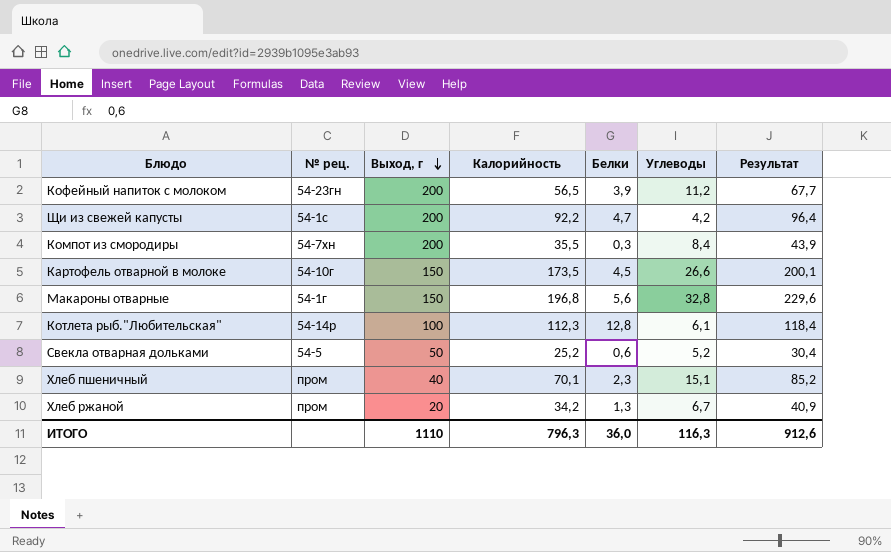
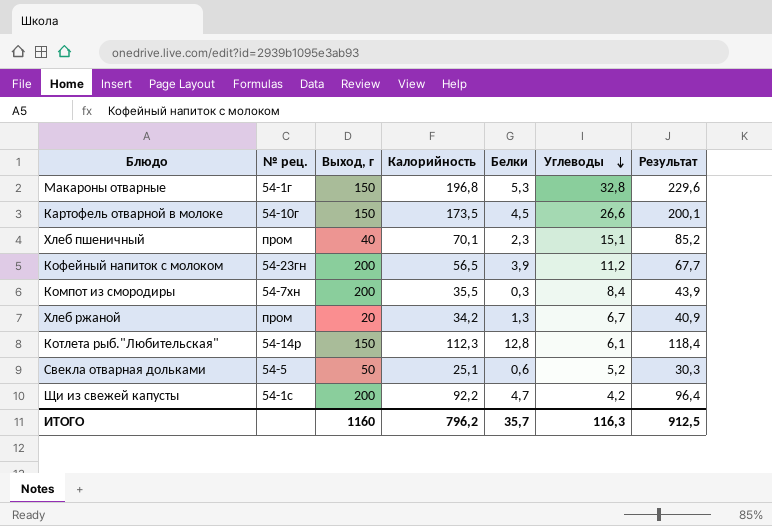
row order: Выход, г descending -> Углеводы descending
Макароны отварные | Белки: 5,6 -> 5,3
Котлета рыб."Любительская" | Выход, г: 100 -> 150
Свекла отварная дольками | Калорийность: 25,2 -> 25,1
Свекла отварная дольками | Результат: 30,4 -> 30,3
ИТОГО | Выход, г: 1110 -> 1160
ИТОГО | Калорийность: 796,3 -> 796,2
ИТОГО | Белки: 36,0 -> 35,7
ИТОГО | Результат: 912,6 -> 912,5

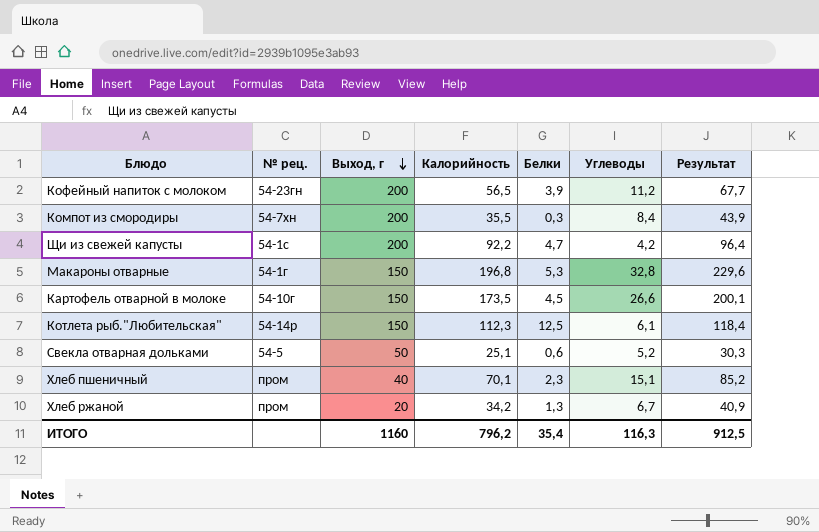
row order: Углеводы descending -> Выход, г descending
Котлета рыб."Любительская" | Белки: 12,8 -> 12,5
ИТОГО | Белки: 35,7 -> 35,4

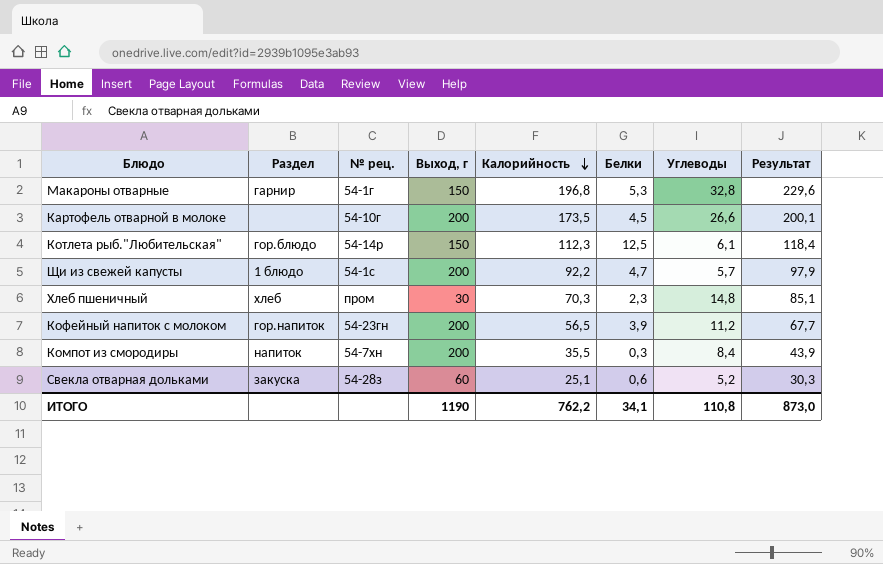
row order: Выход, г descending -> Калорийность descending
column Раздел | position: none -> 2
row Хлеб ржаной: пром | 20 | 34,2 | 1,3 | 6,7 | 40,9 -> none
Картофель отварной в молоке | Выход, г: 150 -> 200
Щи из свежей капусты | Углеводы: 4,2 -> 5,7
Щи из свежей капусты | Результат: 96,4 -> 97,9
Хлеб пшеничный | Выход, г: 40 -> 30
Хлеб пшеничный | Калорийность: 70,1 -> 70,3
Хлеб пшеничный | Углеводы: 15,1 -> 14,8
Хлеб пшеничный | Результат: 85,2 -> 85,1
Свекла отварная дольками | № рец.: 54-5 -> 54-28з
Свекла отварная дольками | Выход, г: 50 -> 60
ИТОГО | Выход, г: 1160 -> 1190
ИТОГО | Калорийность: 796,2 -> 762,2
ИТОГО | Белки: 35,4 -> 34,1
ИТОГО | Углеводы: 116,3 -> 110,8
ИТОГО | Результат: 912,5 -> 873,0

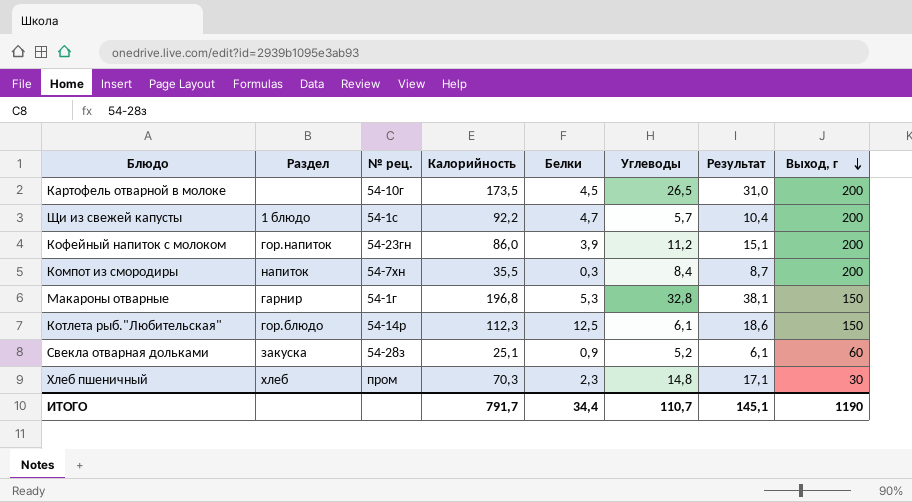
row order: Калорийность descending -> Выход, г descending
column Результат | formula: [Калорийность] + [Углеводы] -> [Белки] + [Углеводы]
column Выход, г | position: 4 -> 8
Картофель отварной в молоке | Углеводы: 26,6 -> 26,5
Кофейный напиток с молоком | Калорийность: 56,5 -> 86,0
Свекла отварная дольками | Белки: 0,6 -> 0,9
ИТОГО | Калорийность: 762,2 -> 791,7
ИТОГО | Белки: 34,1 -> 34,4
ИТОГО | Углеводы: 110,8 -> 110,7
ИТОГО | Результат: 873,0 -> 145,1

